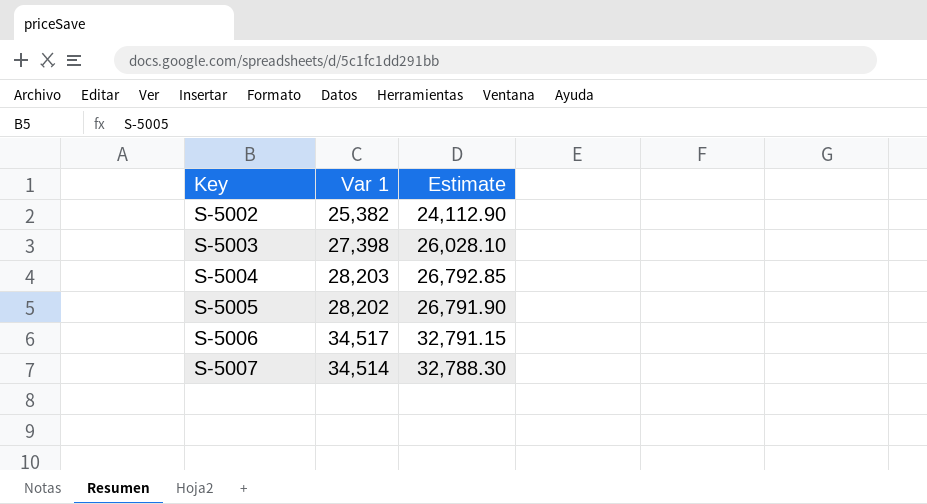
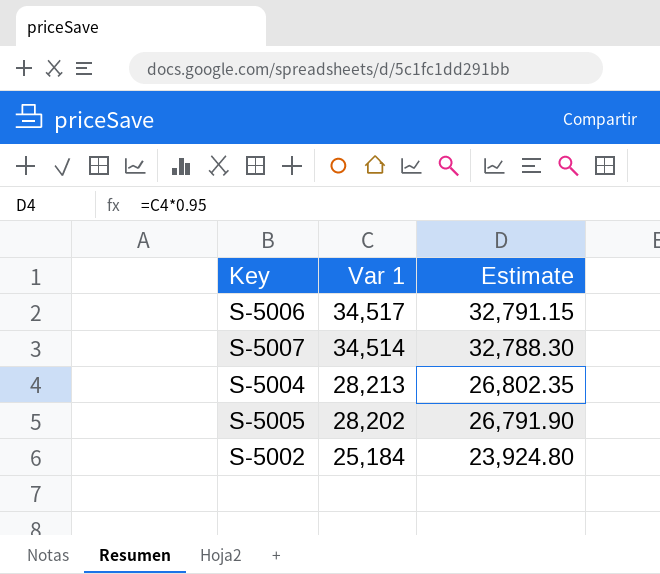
row order: Key ascending -> Var 1 descending
row S-5003: 27,398 | 26,028.10 -> none
S-5004 | Var 1: 28,203 -> 28,213
S-5004 | Estimate: 26,792.85 -> 26,802.35
S-5002 | Var 1: 25,382 -> 25,184
S-5002 | Estimate: 24,112.90 -> 23,924.80

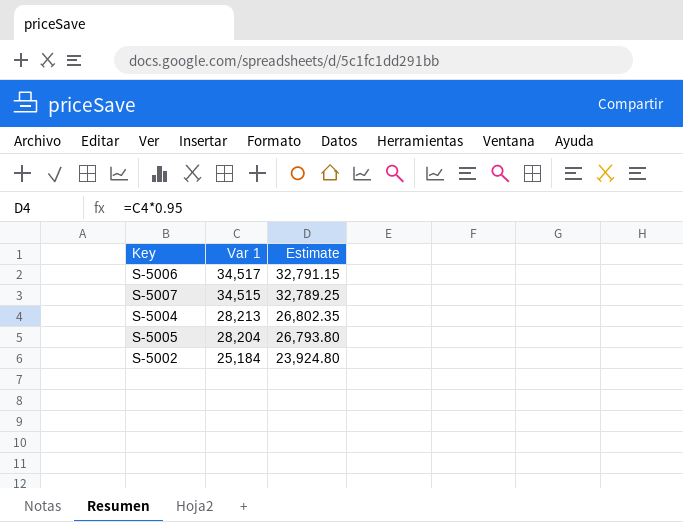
S-5007 | Var 1: 34,514 -> 34,515
S-5007 | Estimate: 32,788.30 -> 32,789.25
S-5005 | Var 1: 28,202 -> 28,204
S-5005 | Estimate: 26,791.90 -> 26,793.80

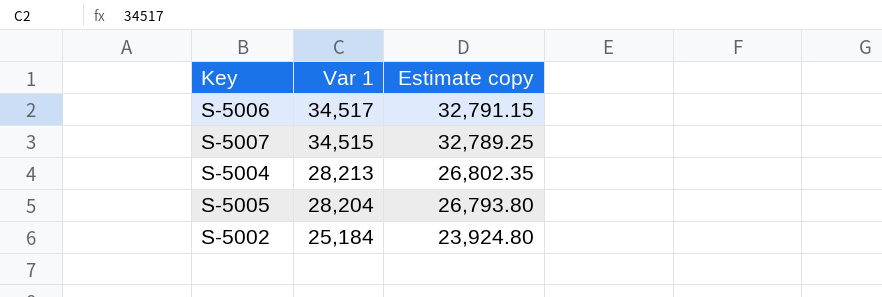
column name: Estimate -> Estimate copy

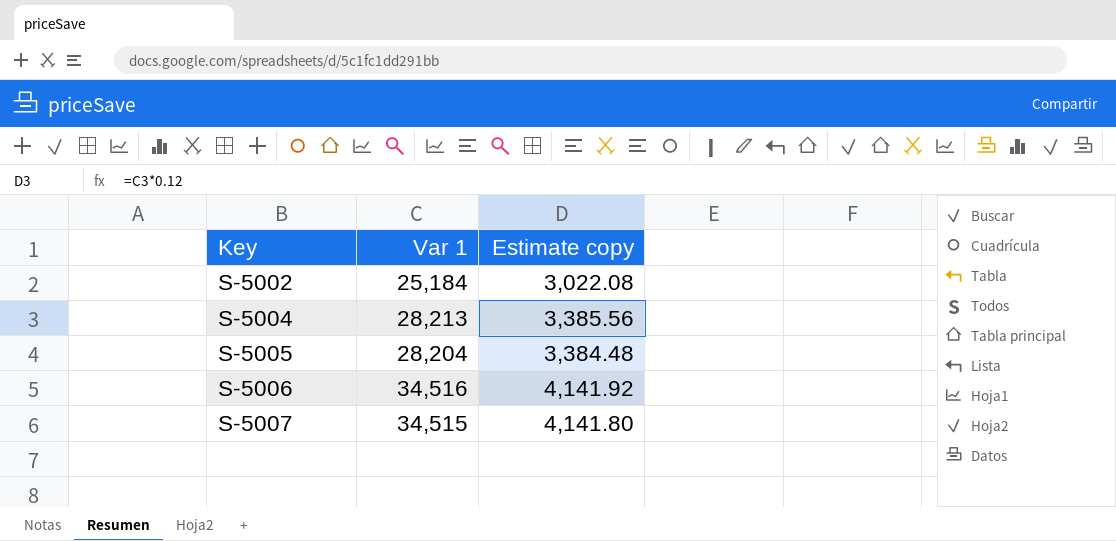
row order: Var 1 descending -> Key ascending
column Estimate copy | formula: [Var 1] * 0.95 -> [Var 1] * 0.12
S-5006 | Var 1: 34,517 -> 34,516

